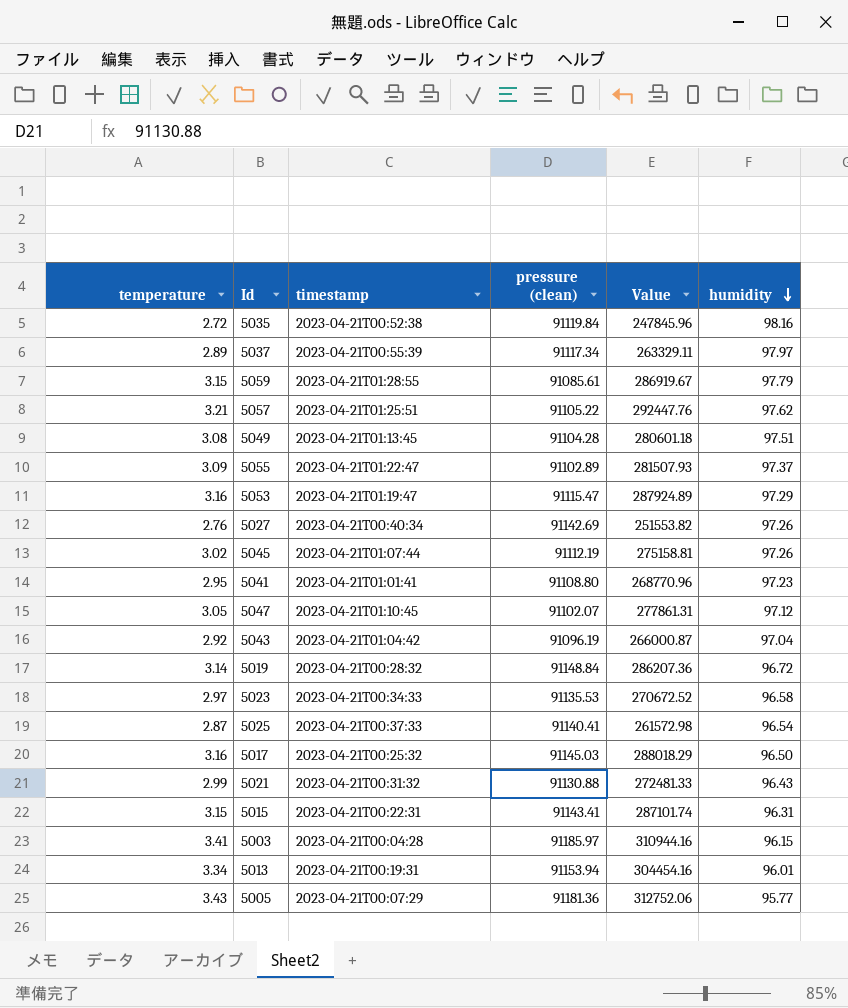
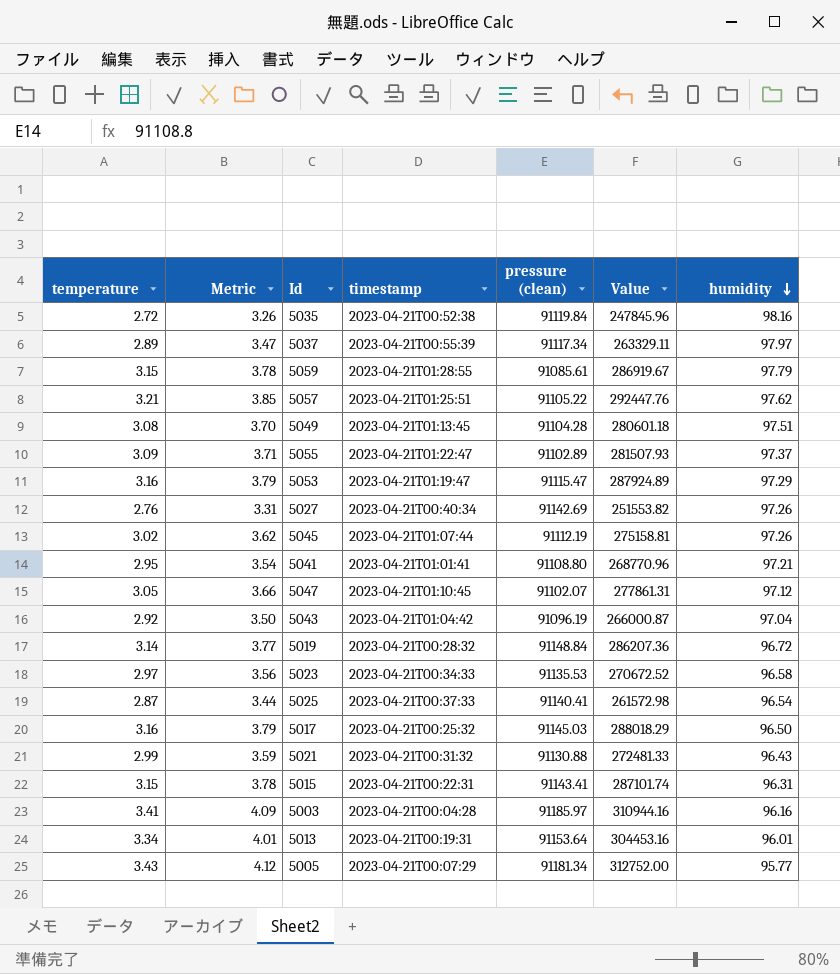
column Metric | formula: none -> [temperature] * 1.2
5041 | humidity: 97.23 -> 97.21
5003 | humidity: 96.15 -> 96.16
5013 | pressure (clean): 91153.94 -> 91153.64
5013 | Value: 304454.16 -> 304453.16
5005 | pressure (clean): 91181.36 -> 91181.34
5005 | Value: 312752.06 -> 312752.00

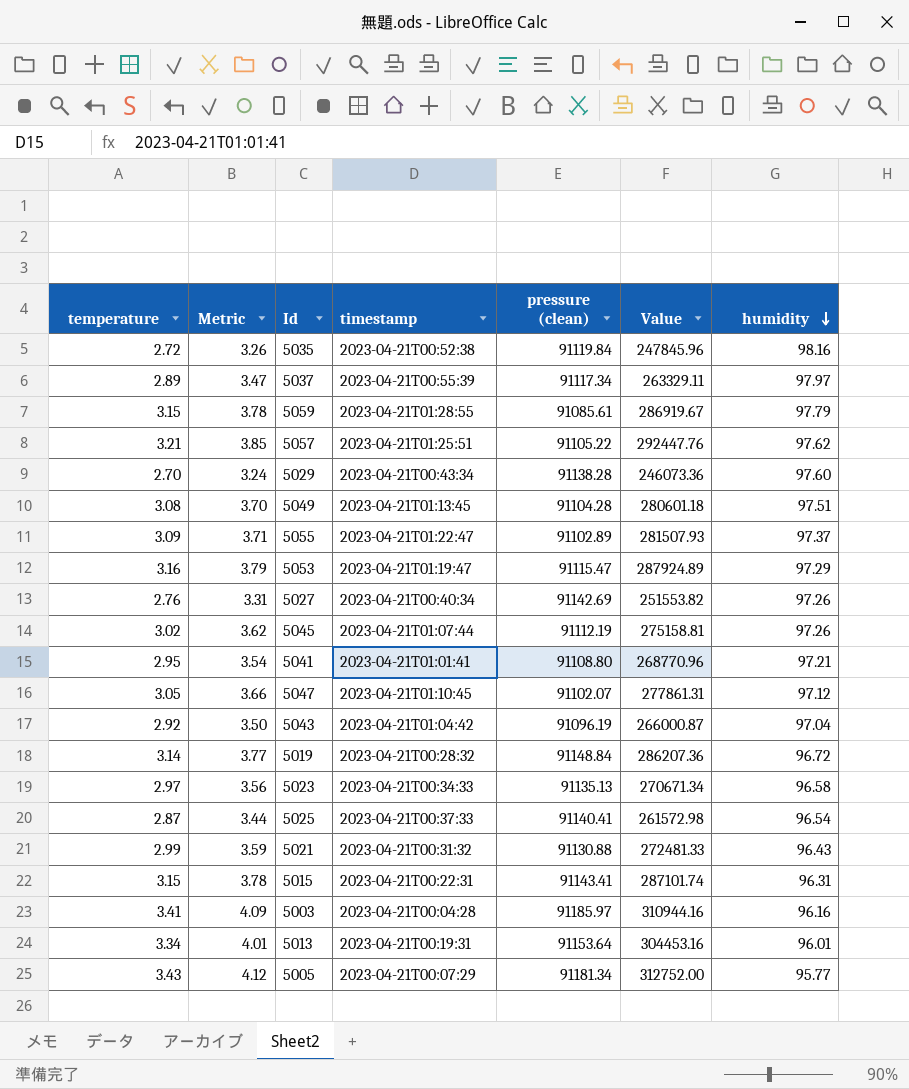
row 5017: 3.16 | 3.79 | 2023-04-21T00:25:32 | 91145.03 | 288018.29 | 96.50 -> none
row 5029: none -> 2.70 | 3.24 | 2023-04-21T00:43:34 | 91138.28 | 246073.36 | 97.60
5023 | pressure (clean): 91135.53 -> 91135.13
5023 | Value: 270672.52 -> 270671.34

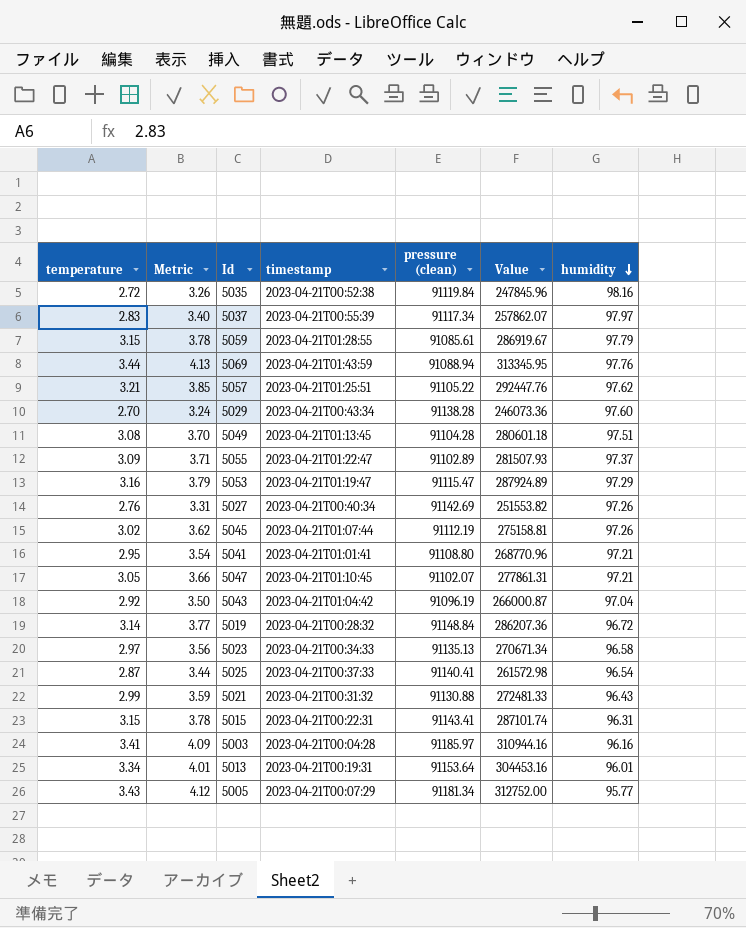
5037 | temperature: 2.89 -> 2.83
5037 | Metric: 3.47 -> 3.40
5037 | Value: 263329.11 -> 257862.07
row 5069: none -> 3.44 | 4.13 | 2023-04-21T01:43:59 | 91088.94 | 313345.95 | 97.76
5047 | humidity: 97.12 -> 97.21

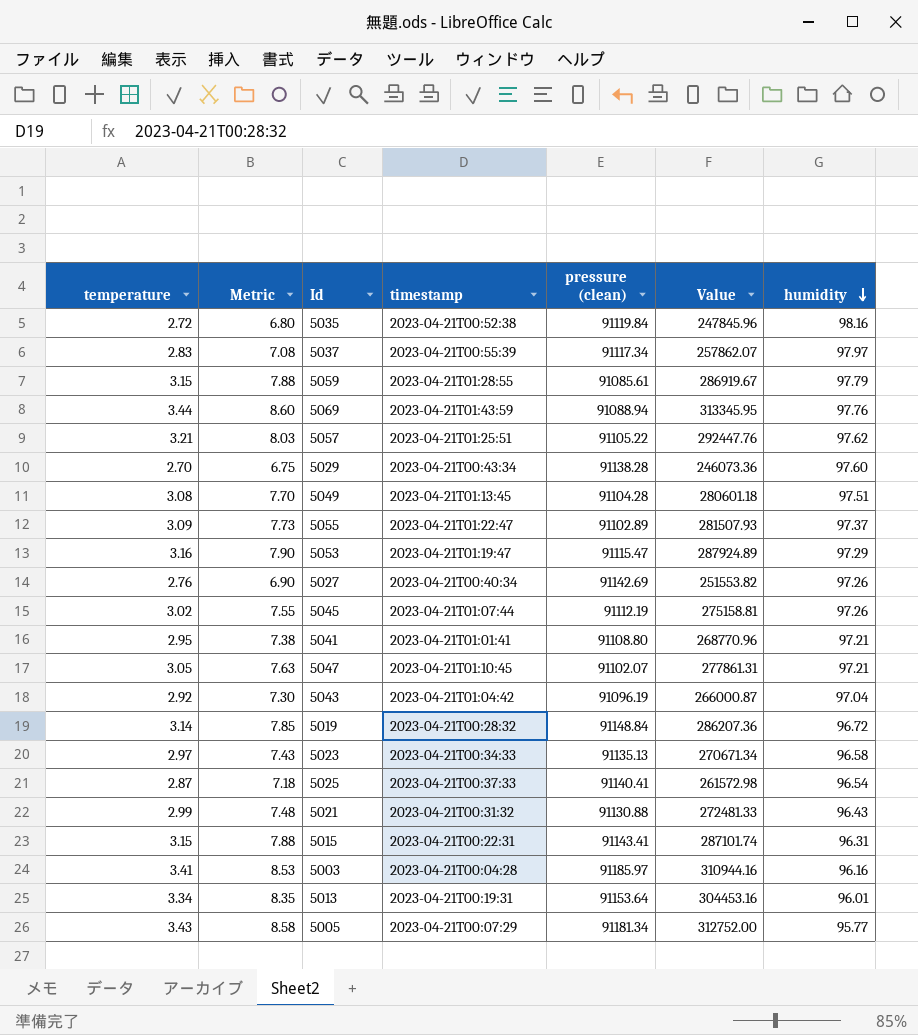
column Metric | formula: [temperature] * 1.2 -> [temperature] * 2.5

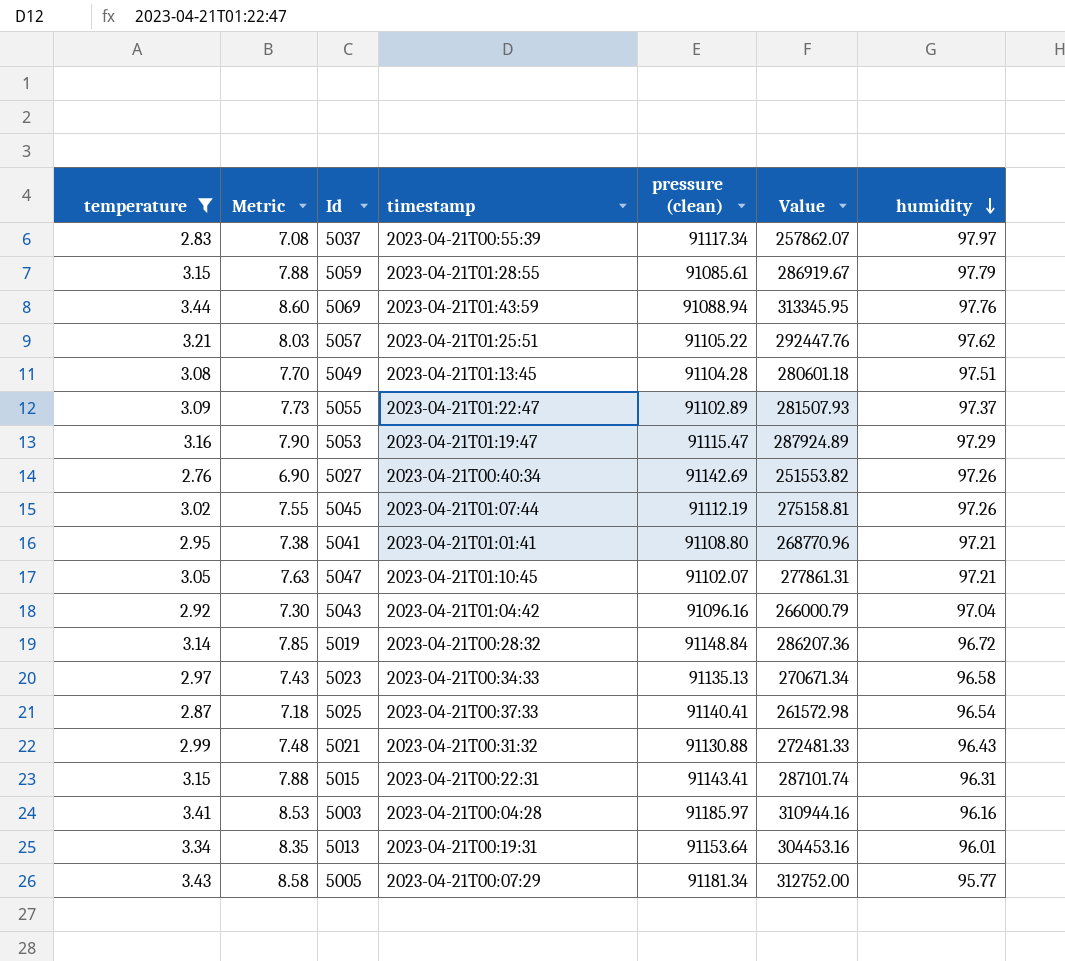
filter: none -> temperature >= 2.76
5043 | pressure (clean): 91096.19 -> 91096.16
5043 | Value: 266000.87 -> 266000.79

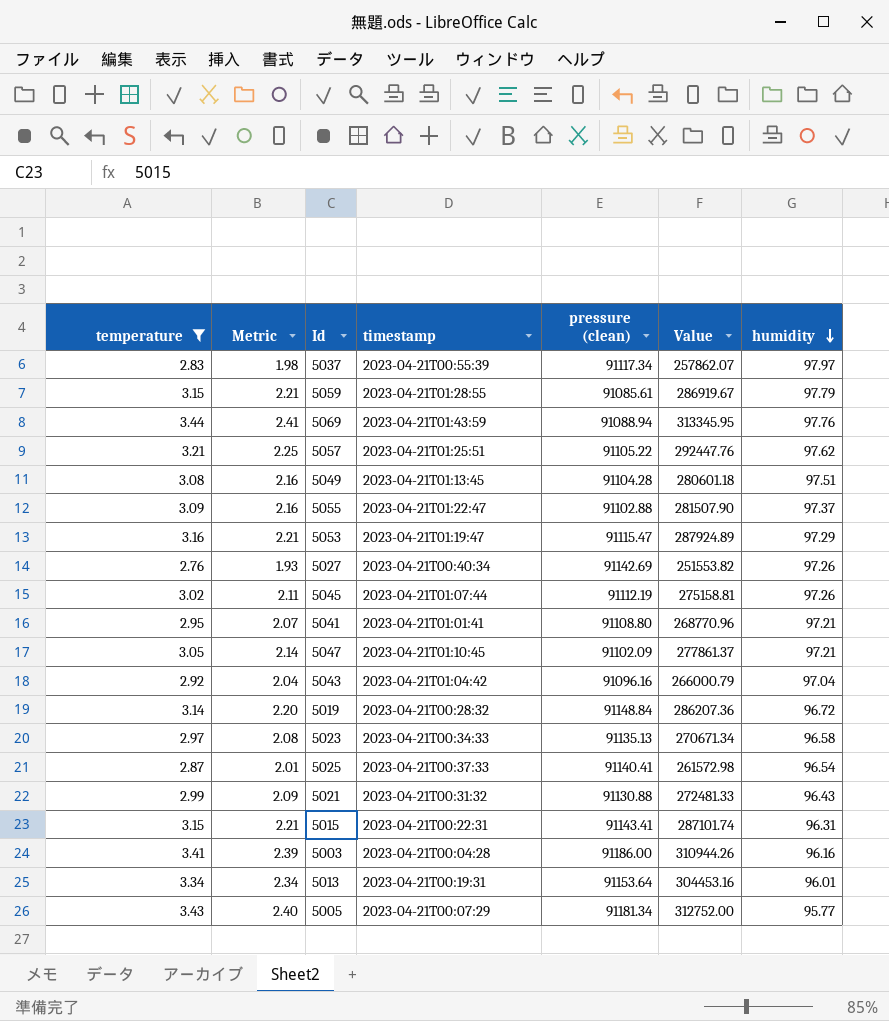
column Metric | formula: [temperature] * 2.5 -> [temperature] * 0.7
5055 | pressure (clean): 91102.89 -> 91102.88
5055 | Value: 281507.93 -> 281507.90
5047 | pressure (clean): 91102.07 -> 91102.09
5047 | Value: 277861.31 -> 277861.37
5003 | pressure (clean): 91185.97 -> 91186.00
5003 | Value: 310944.16 -> 310944.26

